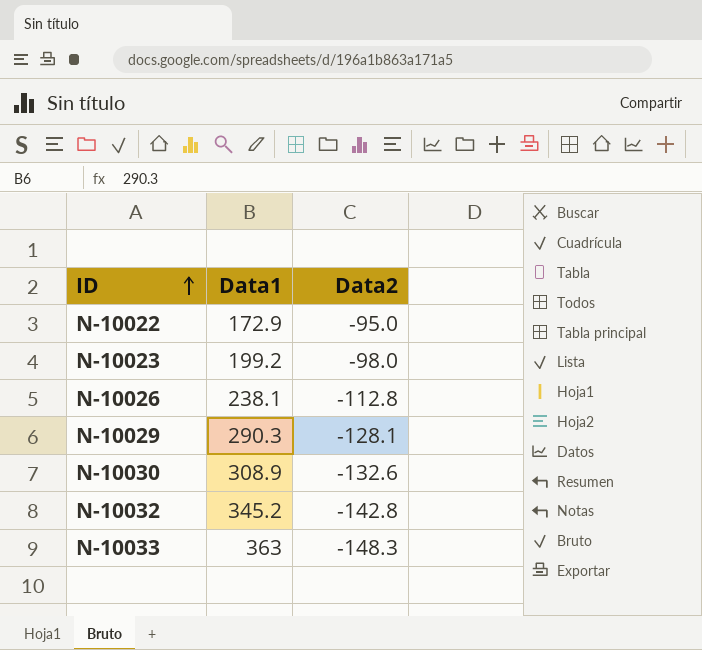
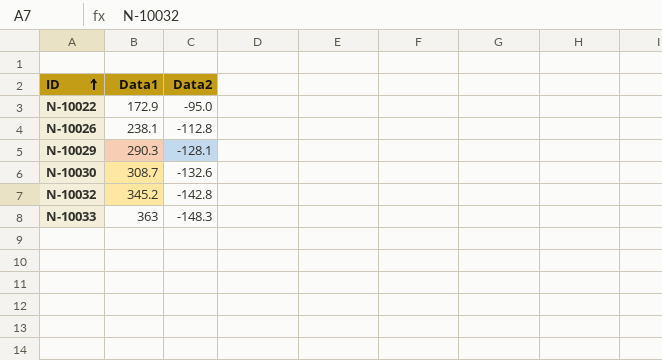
row N-10023: 199.2 | -98.0 -> none
N-10030 | Data1: 308.9 -> 308.7

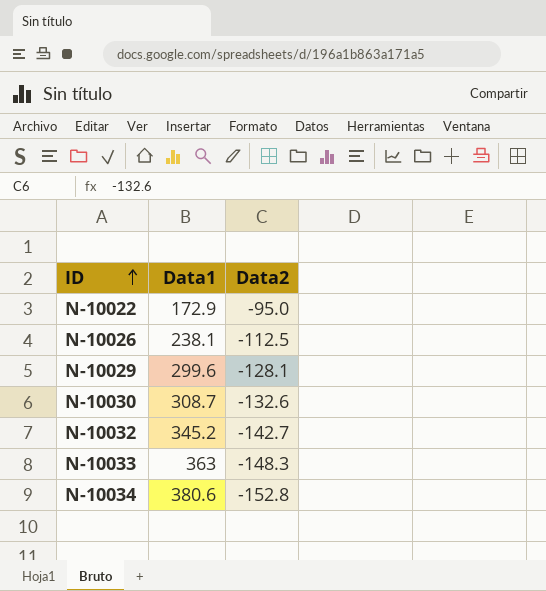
N-10026 | Data2: -112.8 -> -112.5
N-10029 | Data1: 290.3 -> 299.6
N-10032 | Data2: -142.8 -> -142.7
row N-10034: none -> 380.6 | -152.8

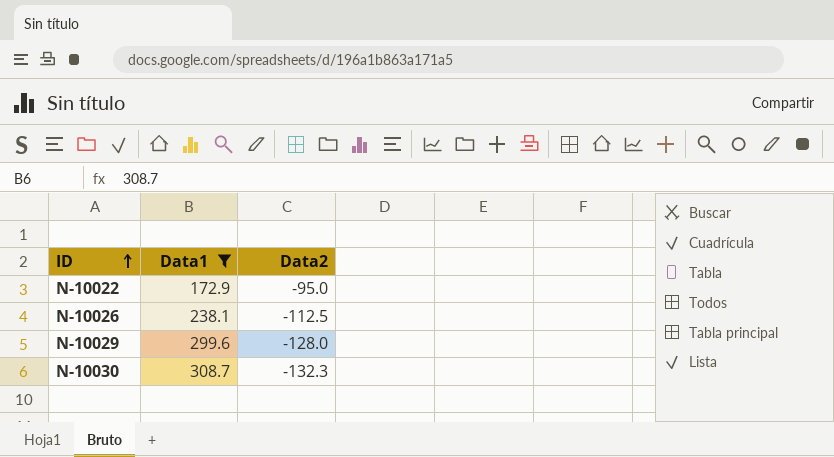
filter: none -> Data1 <= 308.7
N-10029 | Data2: -128.1 -> -128.0
N-10030 | Data2: -132.6 -> -132.3

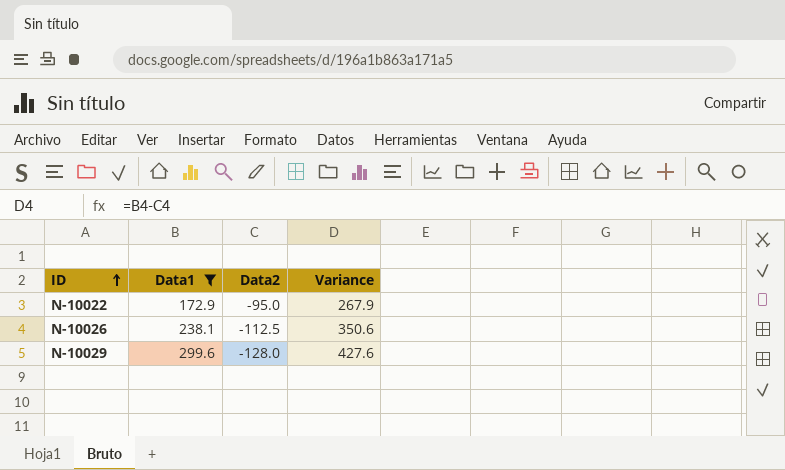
column Variance | formula: none -> [Data1] - [Data2]
row N-10030: 308.7 | -132.3 -> none

